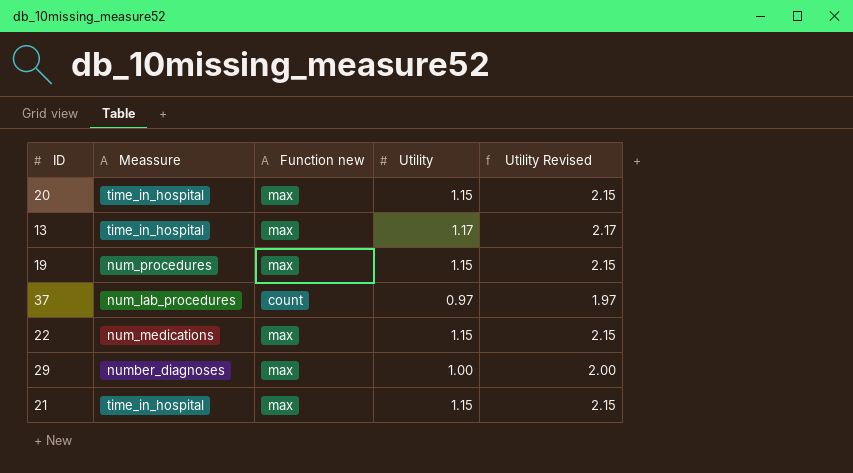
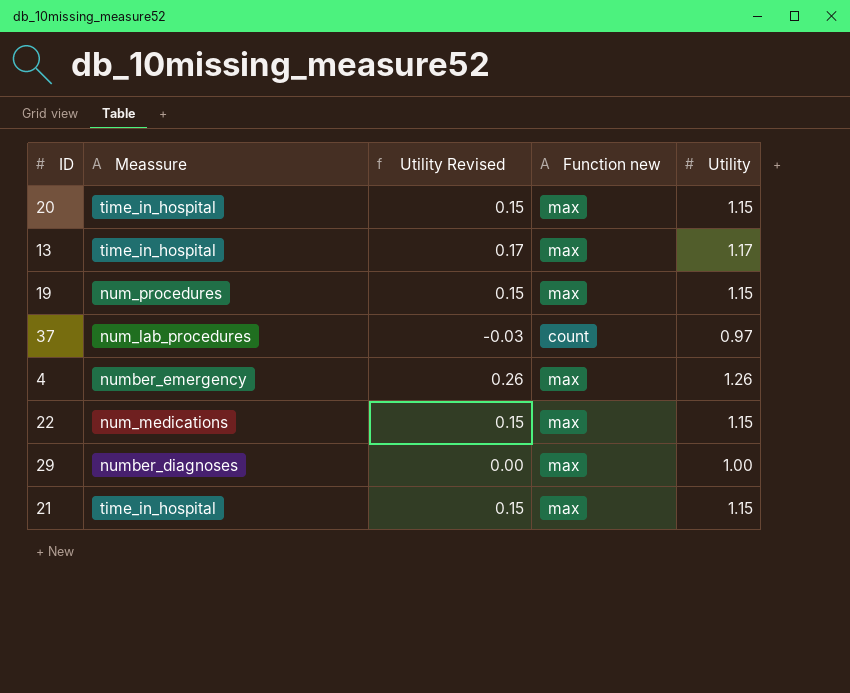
column Utility Revised | formula: [Utility] + 1 -> [Utility] - 1
column Utility Revised | position: 5 -> 3
row 4: none -> number_emergency | 0.26 | max | 1.26

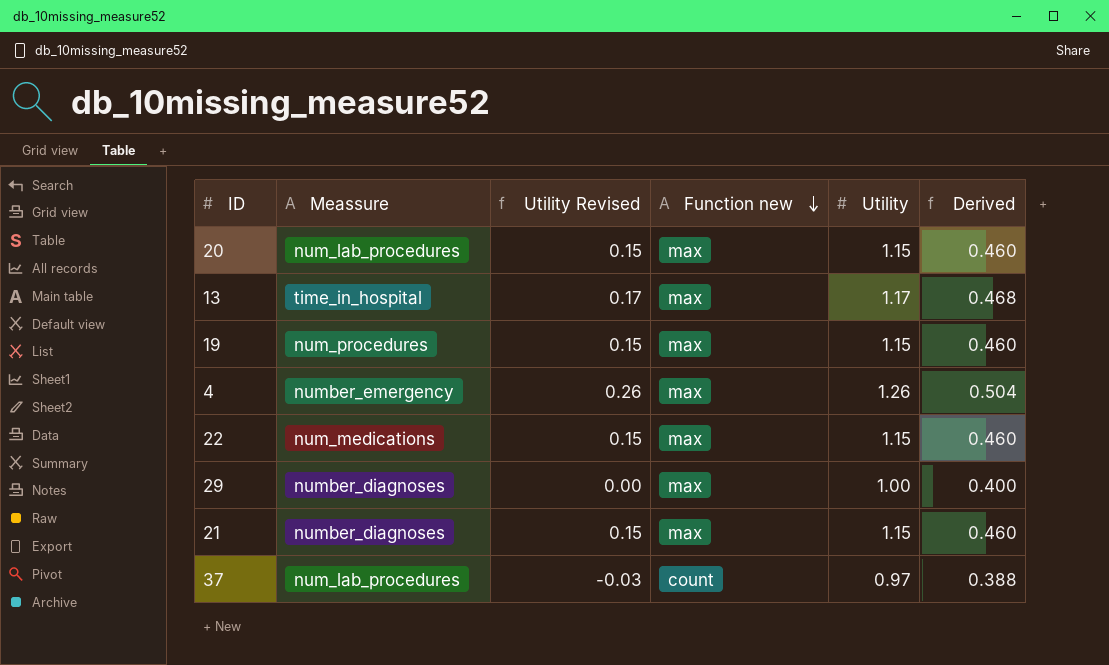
row order: none -> Function new descending
column Derived | formula: none -> [Utility] * 0.4
20 | Meassure: time_in_hospital -> num_lab_procedures
21 | Meassure: time_in_hospital -> number_diagnoses

